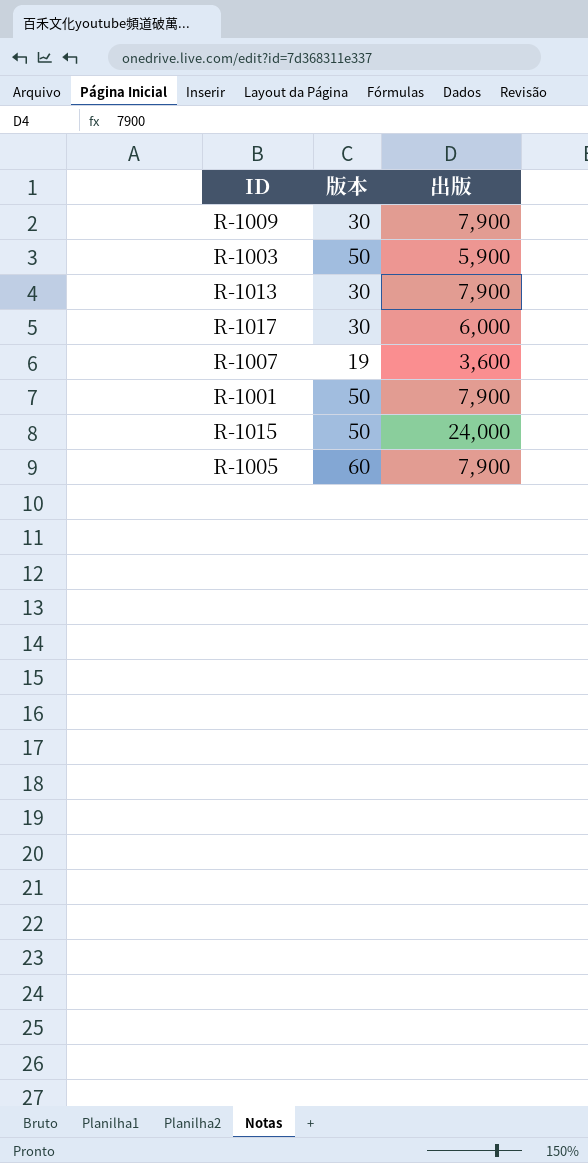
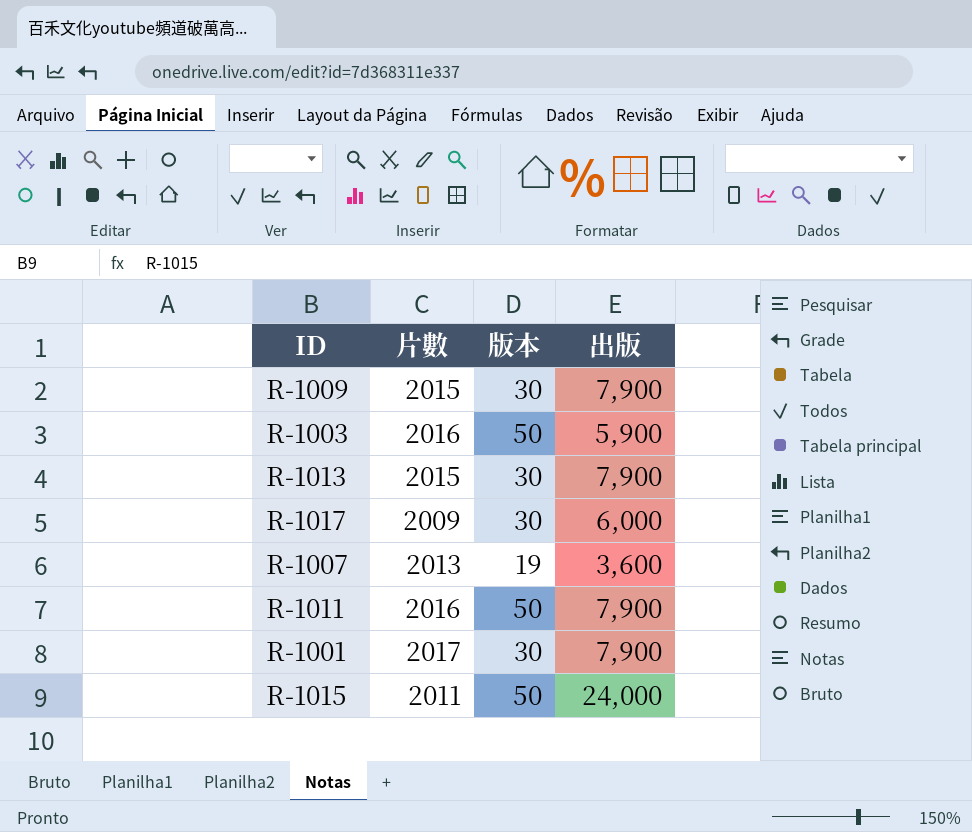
column 片數 | position: none -> 2
row R-1005: 60 | 7,900 -> none
row R-1011: none -> 2016 | 50 | 7,900
R-1001 | 版本: 50 -> 30

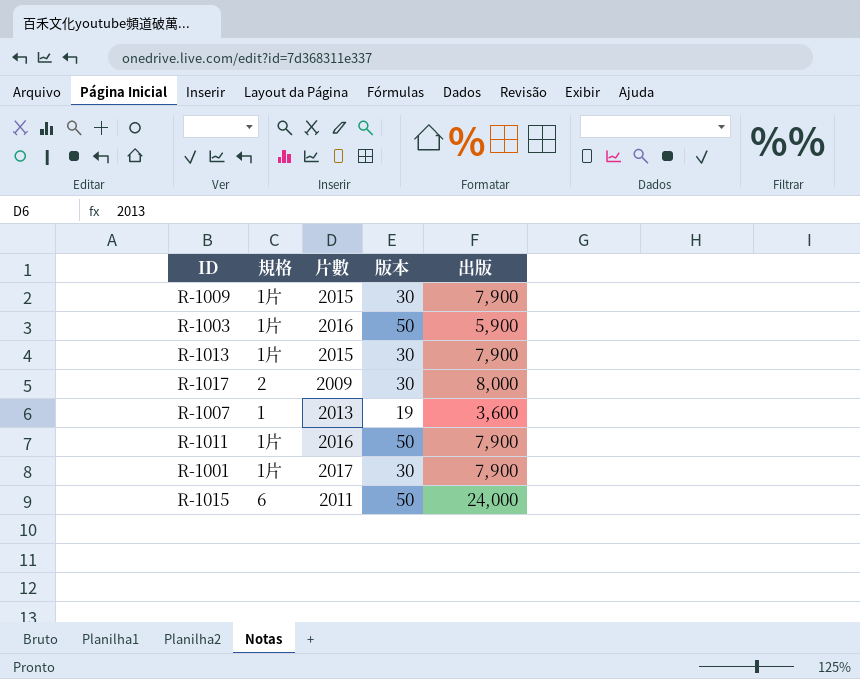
column 規格 | position: none -> 2
R-1017 | 出版: 6,000 -> 8,000

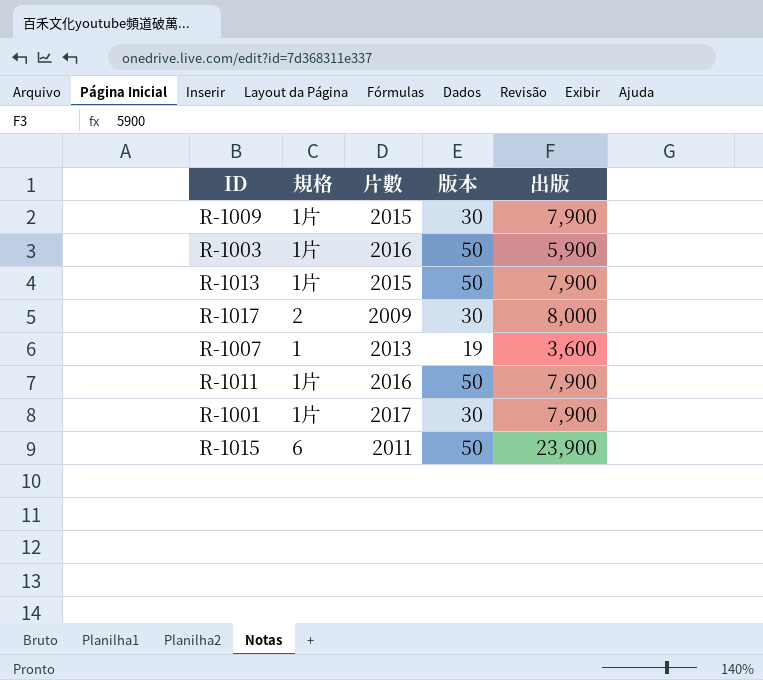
R-1013 | 版本: 30 -> 50
R-1015 | 出版: 24,000 -> 23,900

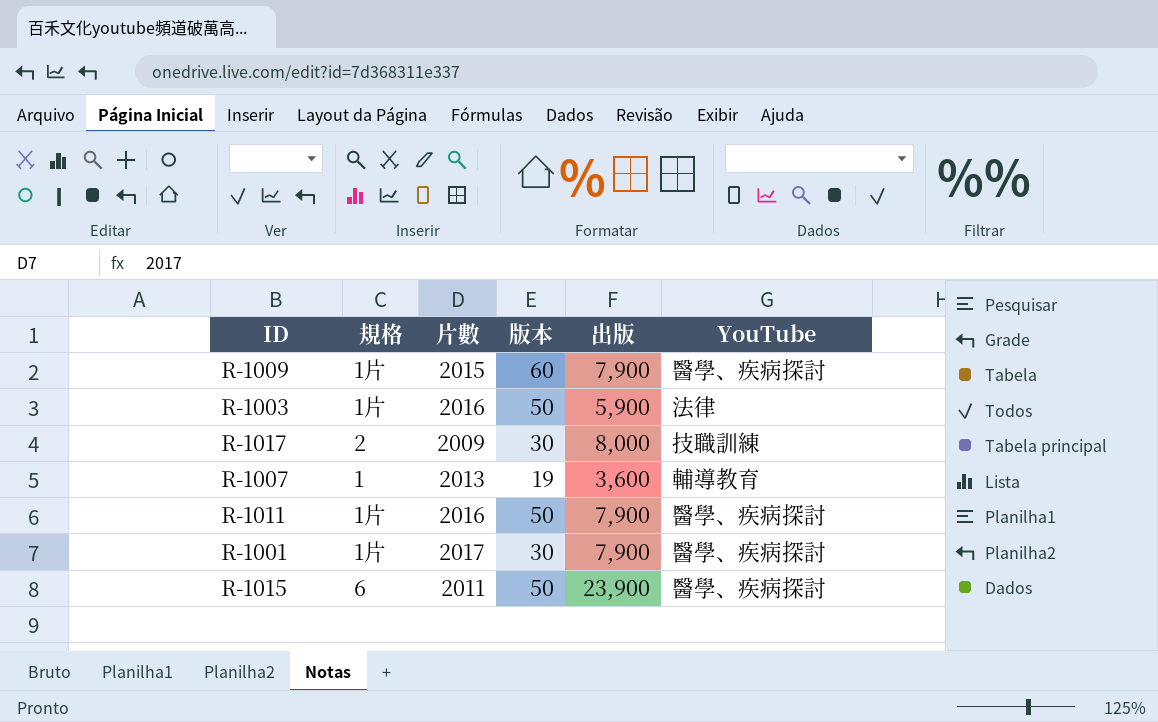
column YouTube | position: none -> 6
row R-1013: 1片 | 2015 | 50 | 7,900 -> none
R-1009 | 版本: 30 -> 60

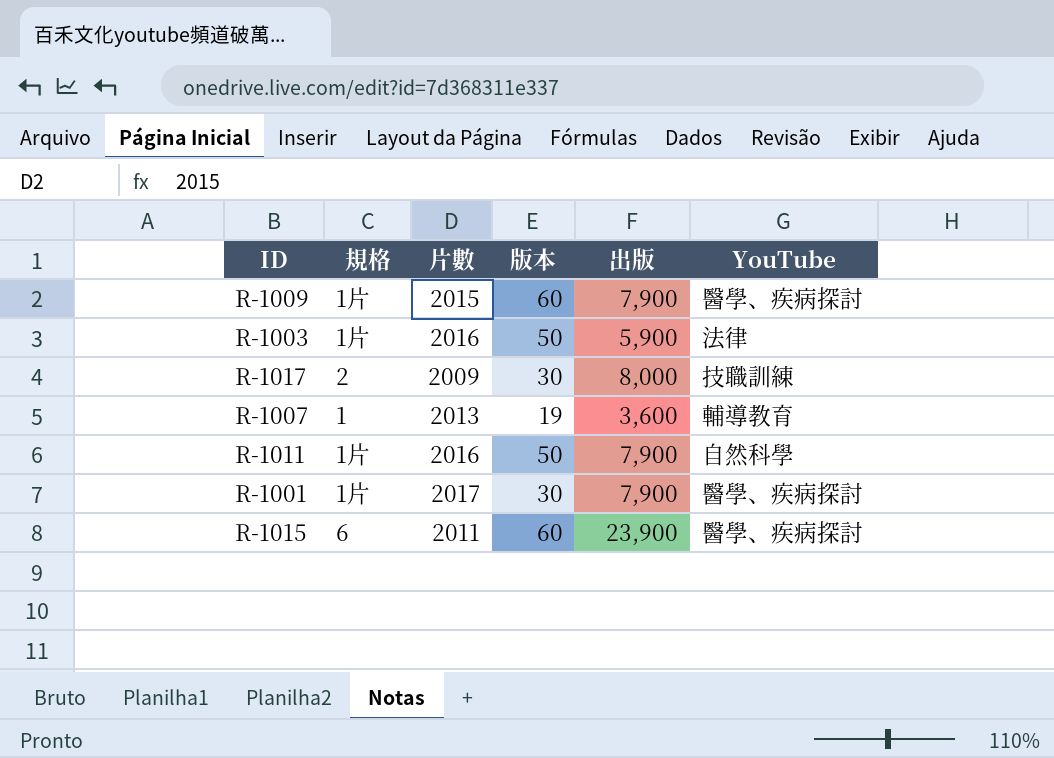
R-1011 | YouTube: 醫學、疾病探討 -> 自然科學
R-1015 | 版本: 50 -> 60

